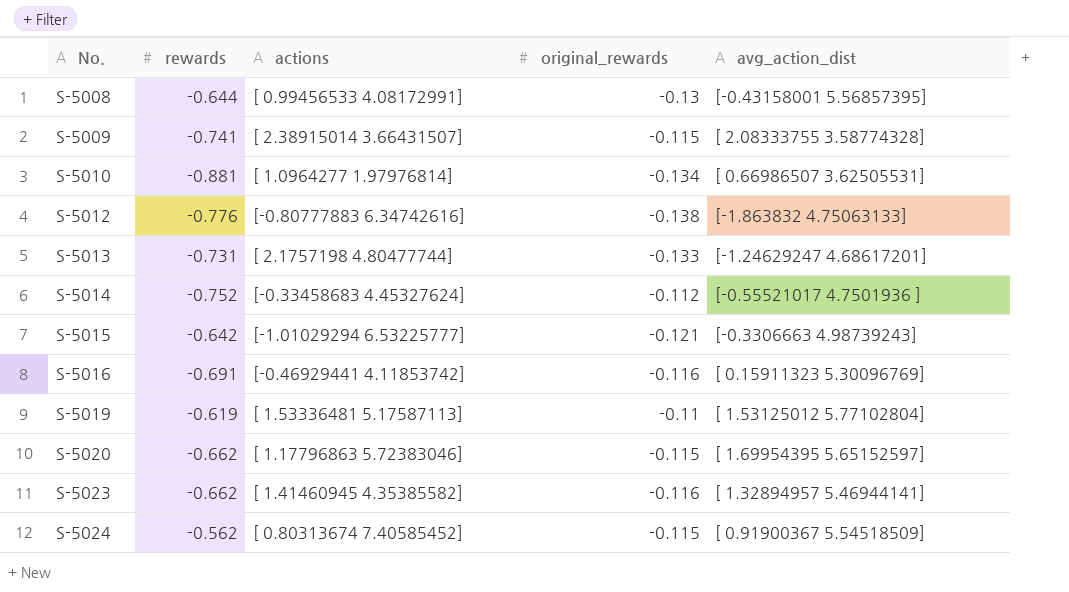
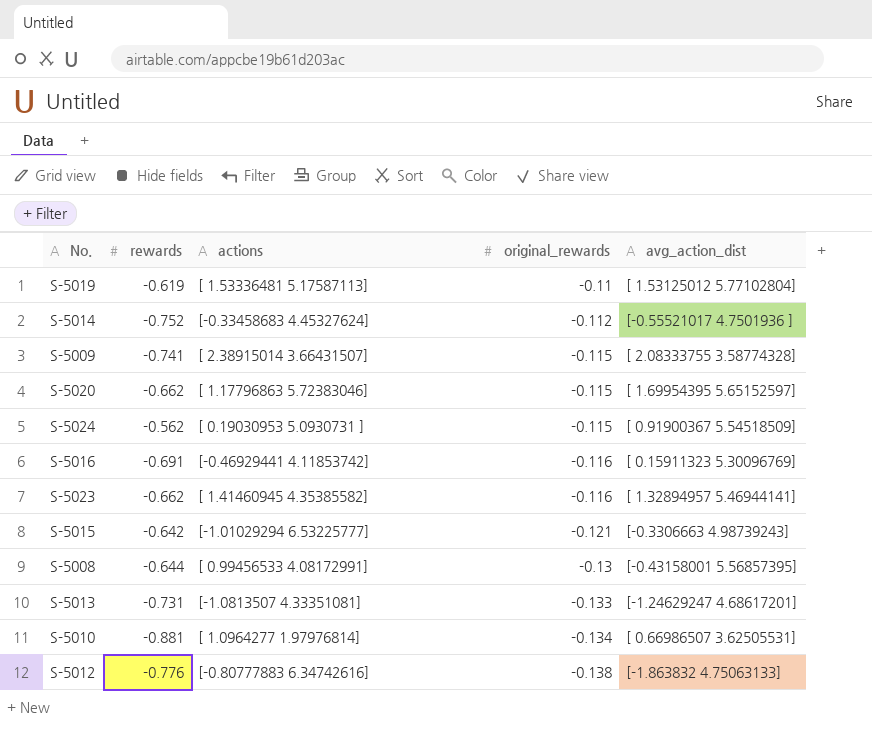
row order: No. ascending -> original_rewards descending
S-5024 | actions: [ 0.80313674 7.40585452] -> [ 0.19030953 5.0930731 ]
S-5013 | actions: [ 2.1757198 4.80477744] -> [-1.0813507 4.33351081]

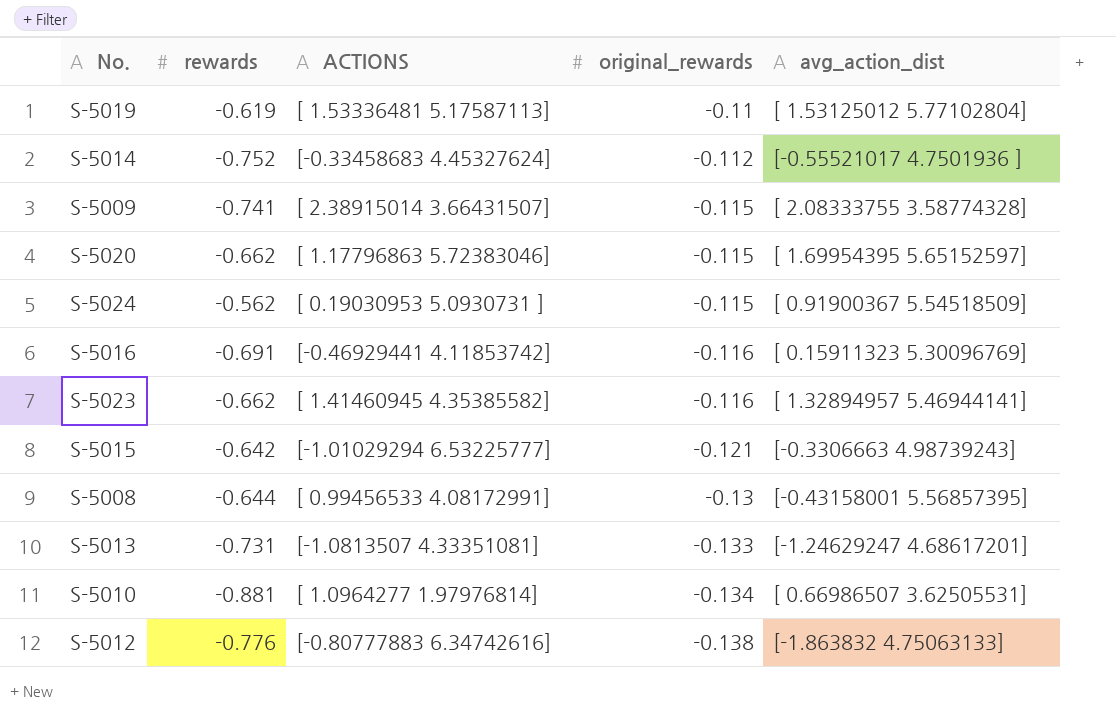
column name: actions -> ACTIONS

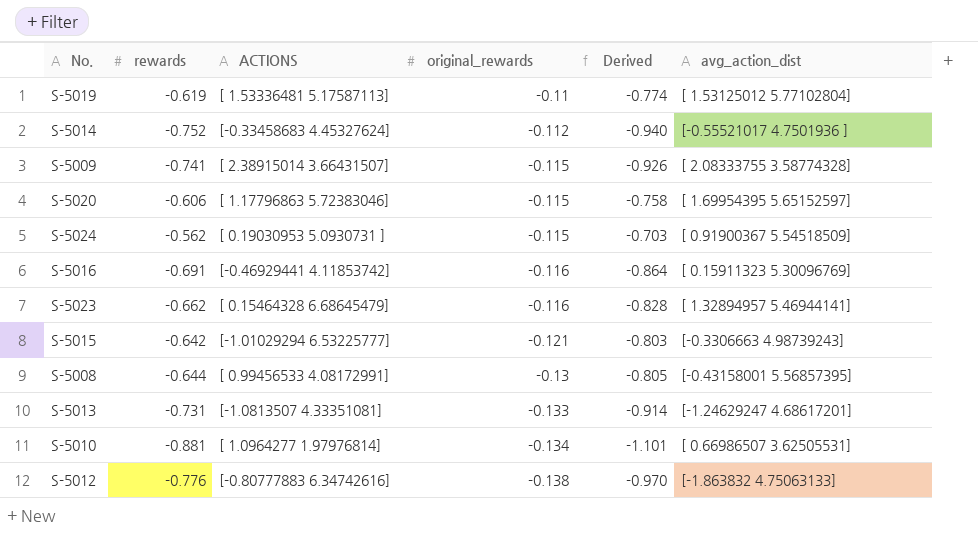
column Derived | formula: none -> [rewards] * 1.25
S-5020 | rewards: -0.662 -> -0.606
S-5023 | ACTIONS: [ 1.41460945 4.35385582] -> [ 0.15464328 6.68645479]

